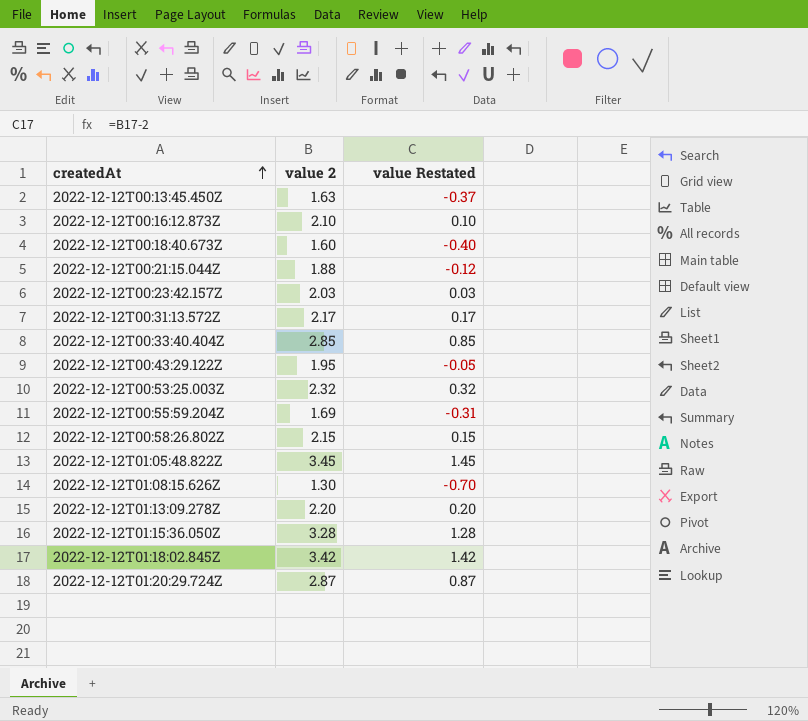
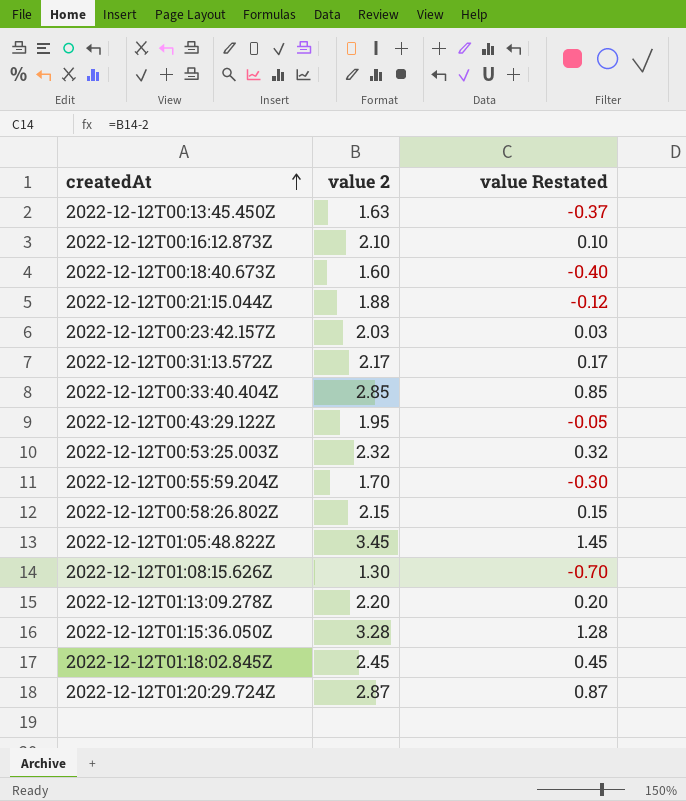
2022-12-12T00:55:59.204Z | value 2: 1.69 -> 1.70
2022-12-12T00:55:59.204Z | value Restated: -0.31 -> -0.30
2022-12-12T01:18:02.845Z | value 2: 3.42 -> 2.45
2022-12-12T01:18:02.845Z | value Restated: 1.42 -> 0.45

